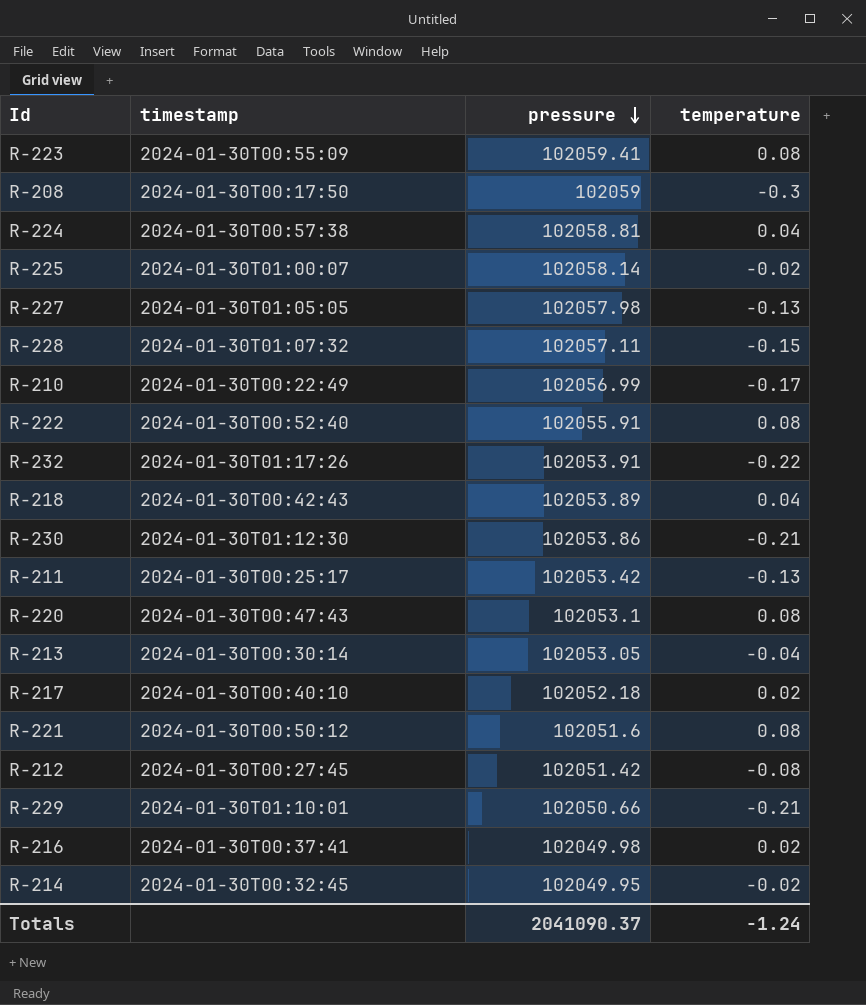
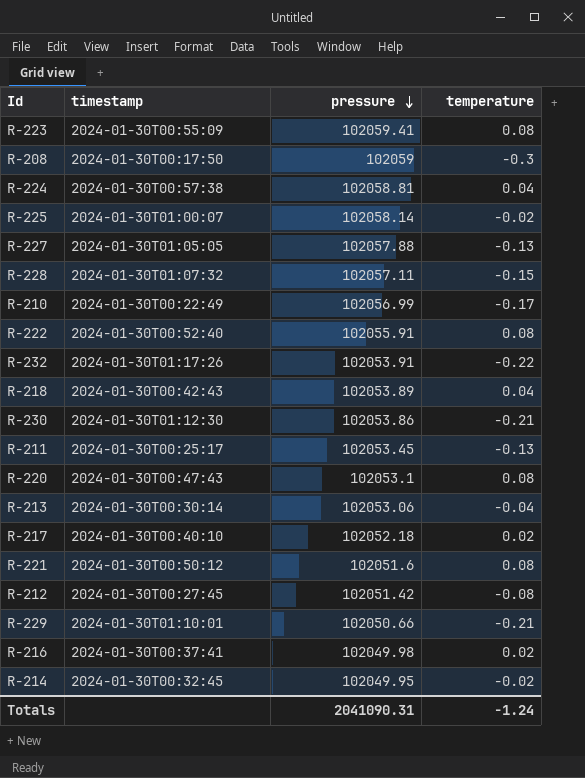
R-227 | pressure: 102057.98 -> 102057.88
R-211 | pressure: 102053.42 -> 102053.45
R-213 | pressure: 102053.05 -> 102053.06
Totals | pressure: 2041090.37 -> 2041090.31

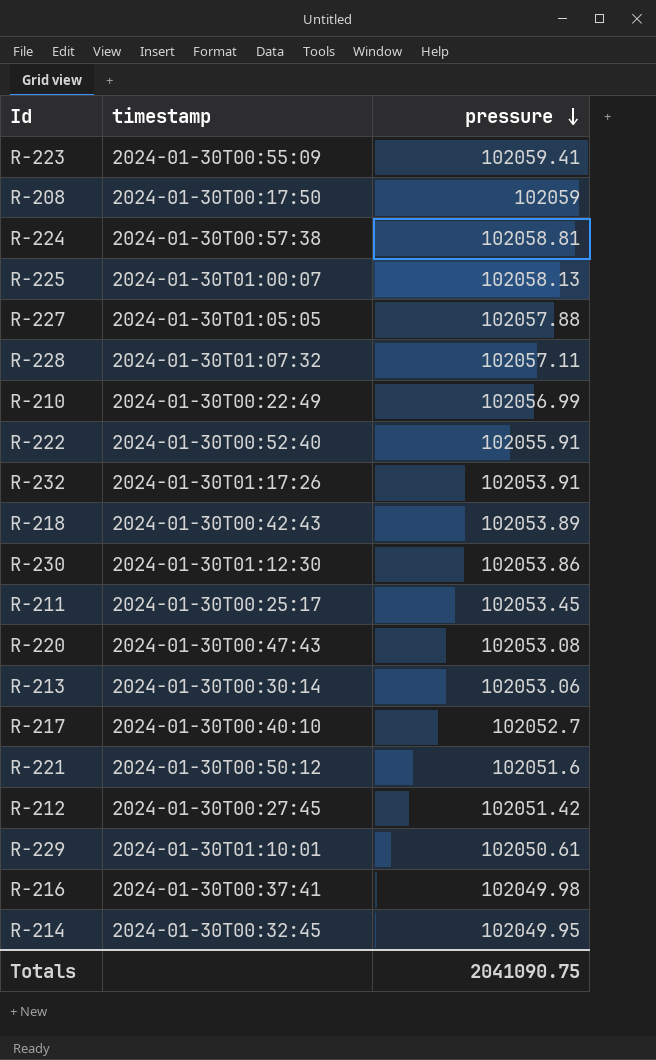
column temperature | position: 4 -> none
R-225 | pressure: 102058.14 -> 102058.13
R-220 | pressure: 102053.1 -> 102053.08
R-217 | pressure: 102052.18 -> 102052.7
R-229 | pressure: 102050.66 -> 102050.61
Totals | pressure: 2041090.31 -> 2041090.75

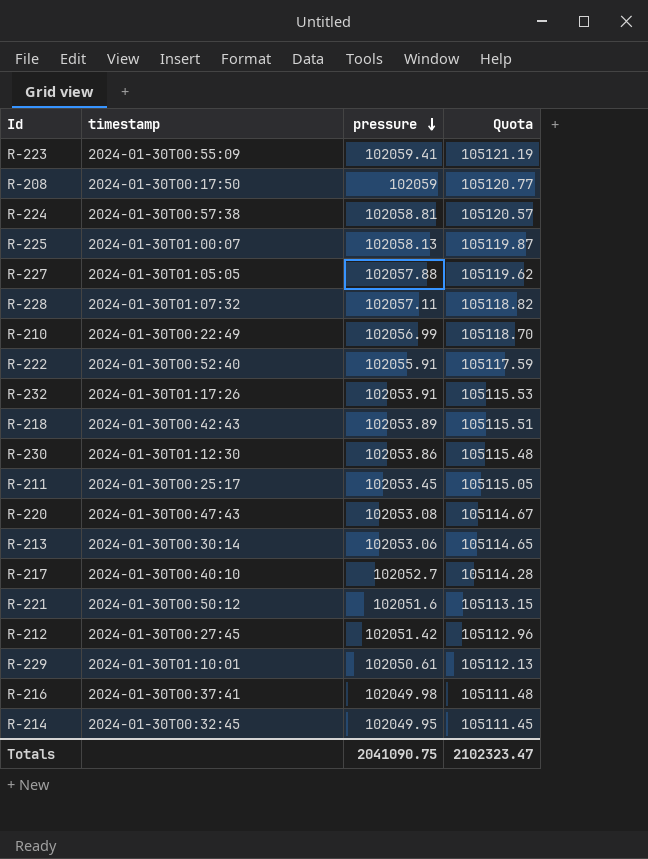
column Quota | formula: none -> [pressure] * 1.03

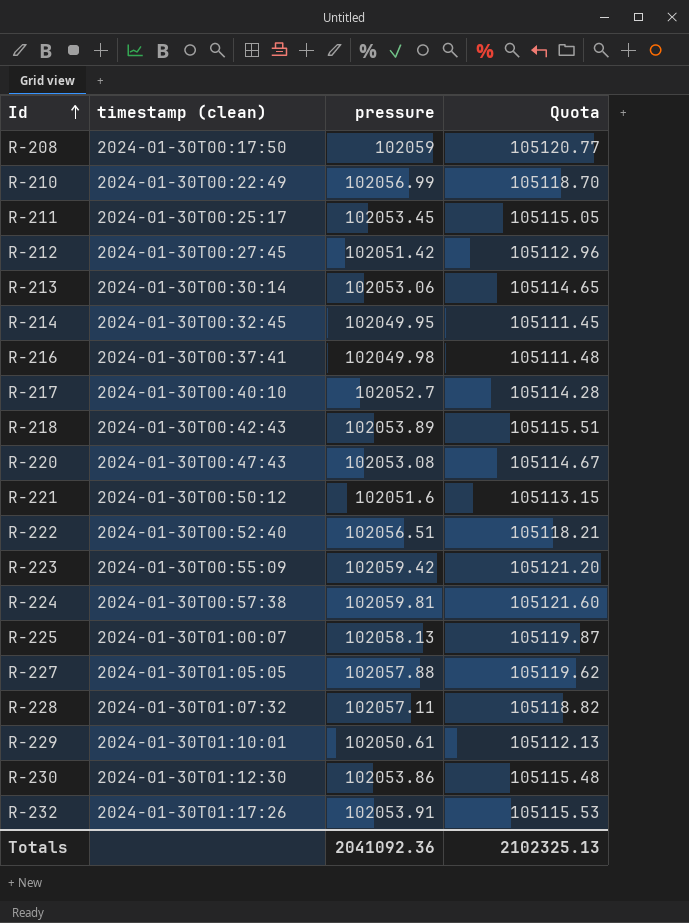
row order: pressure descending -> Id ascending
column name: timestamp -> timestamp (clean)
R-222 | pressure: 102055.91 -> 102056.51
R-222 | Quota: 105117.59 -> 105118.21
R-223 | pressure: 102059.41 -> 102059.42
R-223 | Quota: 105121.19 -> 105121.20
R-224 | pressure: 102058.81 -> 102059.81
R-224 | Quota: 105120.57 -> 105121.60
Totals | pressure: 2041090.75 -> 2041092.36
Totals | Quota: 2102323.47 -> 2102325.13

